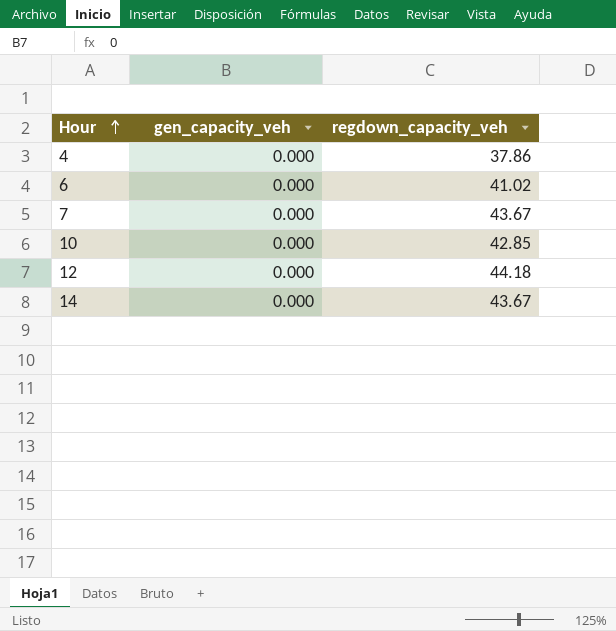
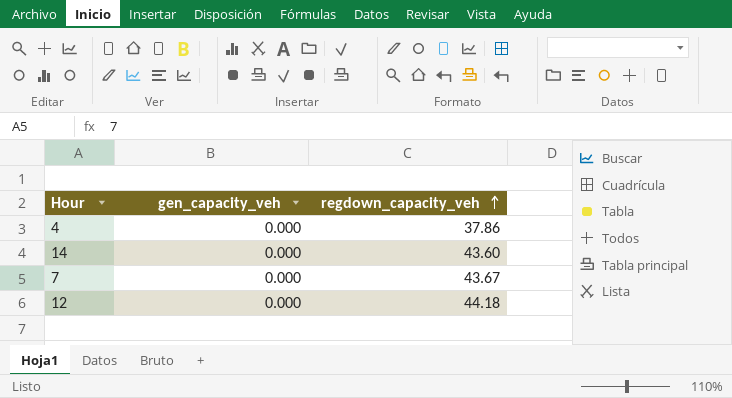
row order: Hour ascending -> regdown_capacity_veh ascending
row 6: 0.000 | 41.02 -> none
row 10: 0.000 | 42.85 -> none
14 | regdown_capacity_veh: 43.67 -> 43.60

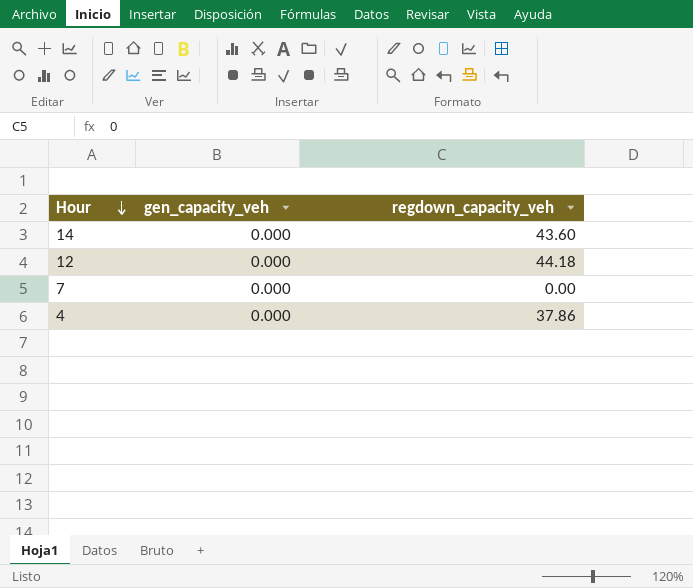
row order: regdown_capacity_veh ascending -> Hour descending
7 | regdown_capacity_veh: 43.67 -> 0.00

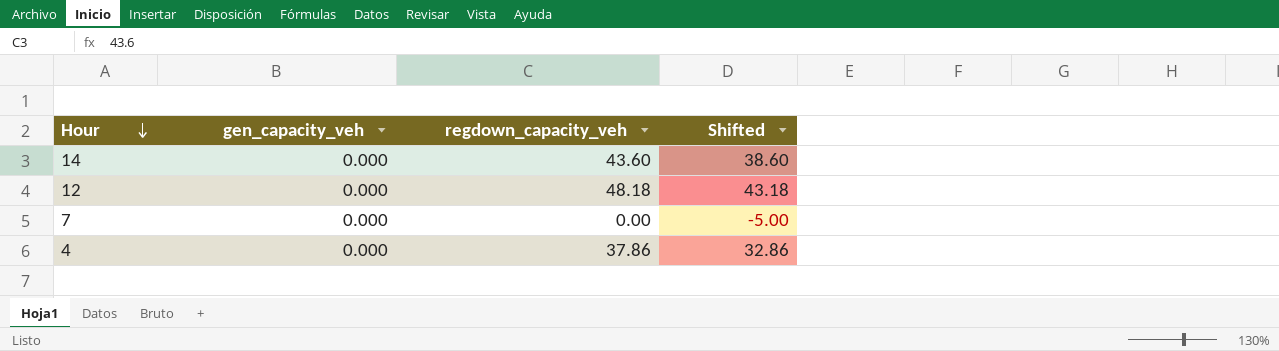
column Shifted | formula: none -> [regdown_capacity_veh] - 5
12 | regdown_capacity_veh: 44.18 -> 48.18

